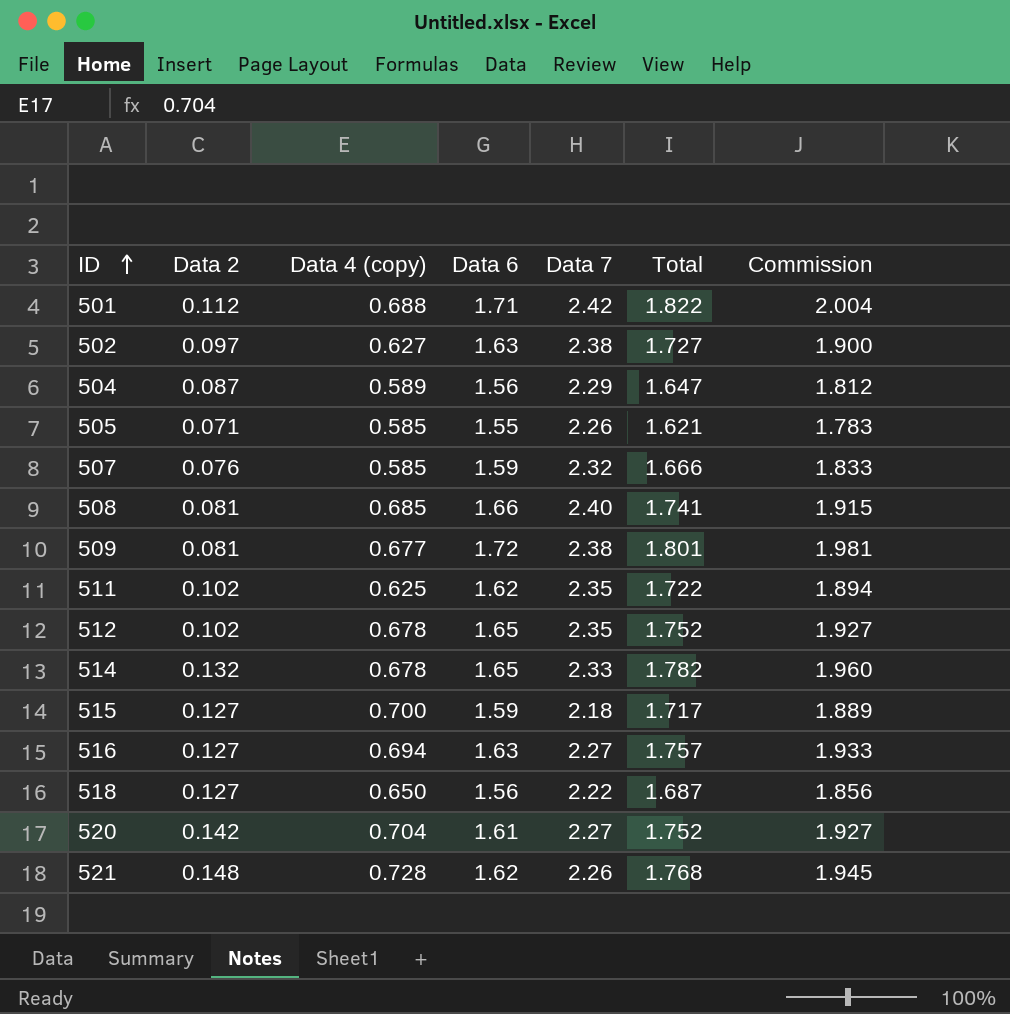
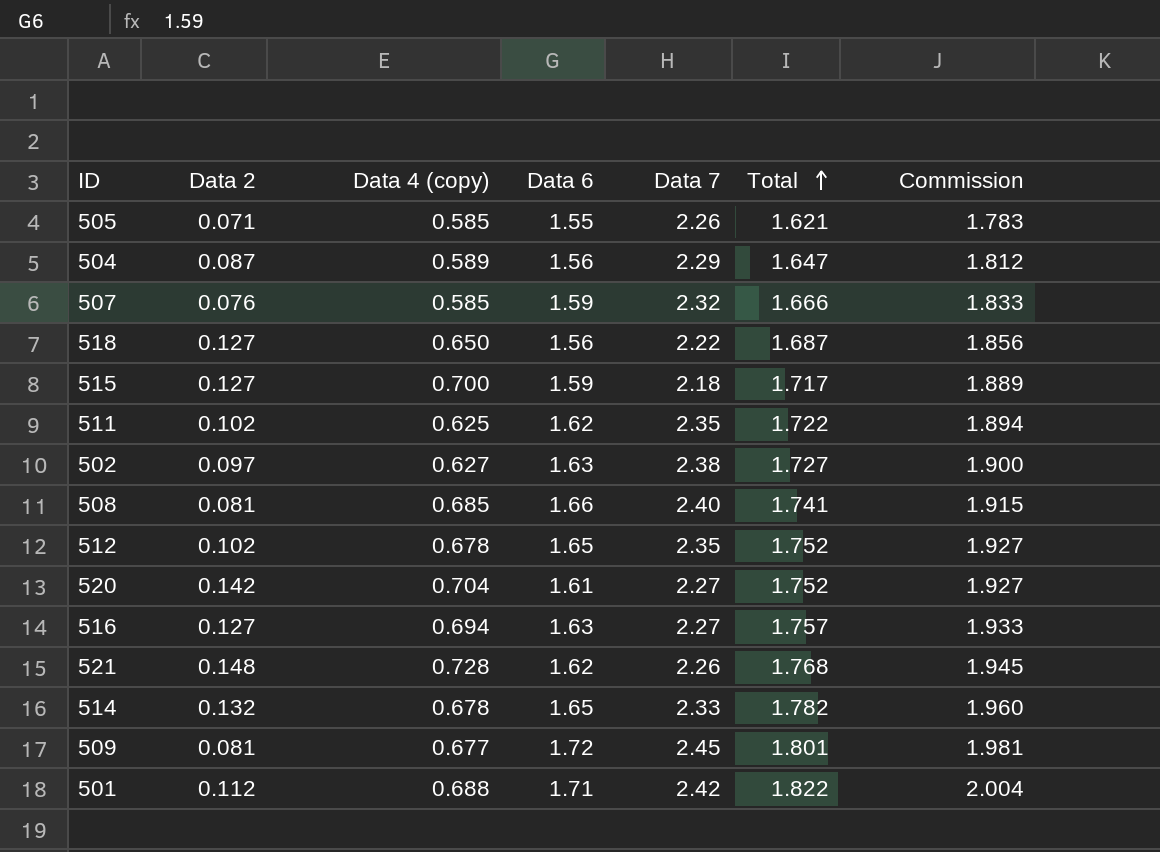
row order: ID ascending -> Total ascending
509 | Data 7: 2.38 -> 2.45

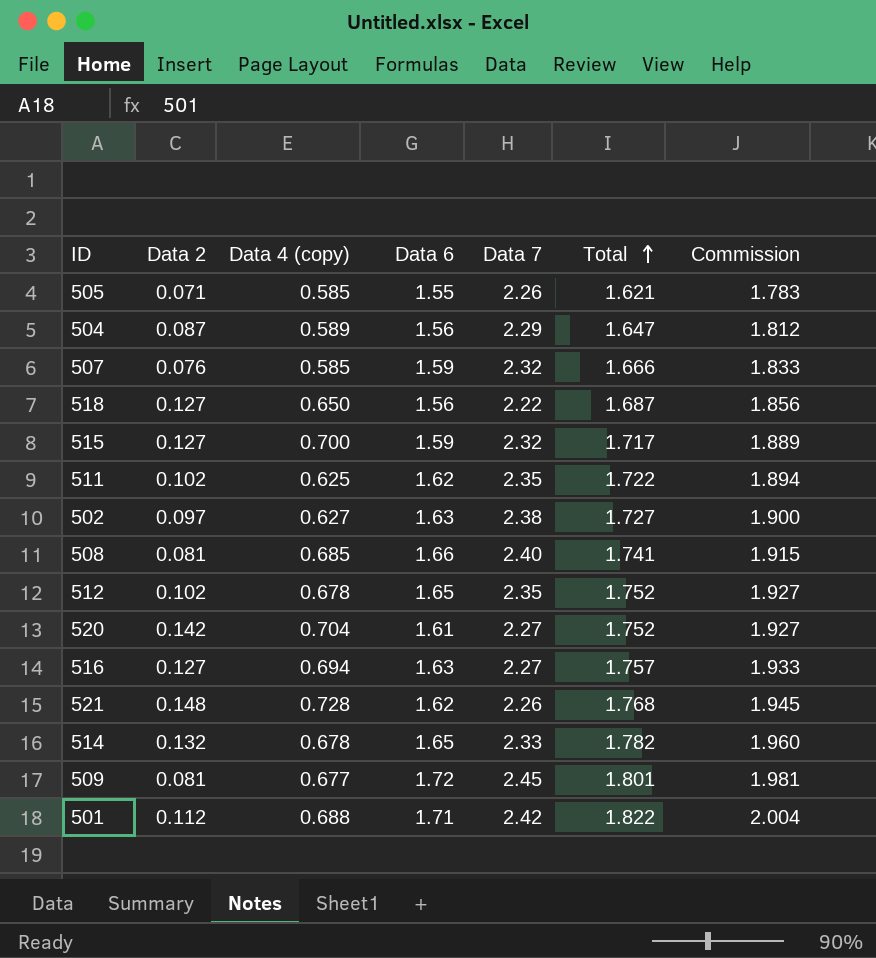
515 | Data 7: 2.18 -> 2.32

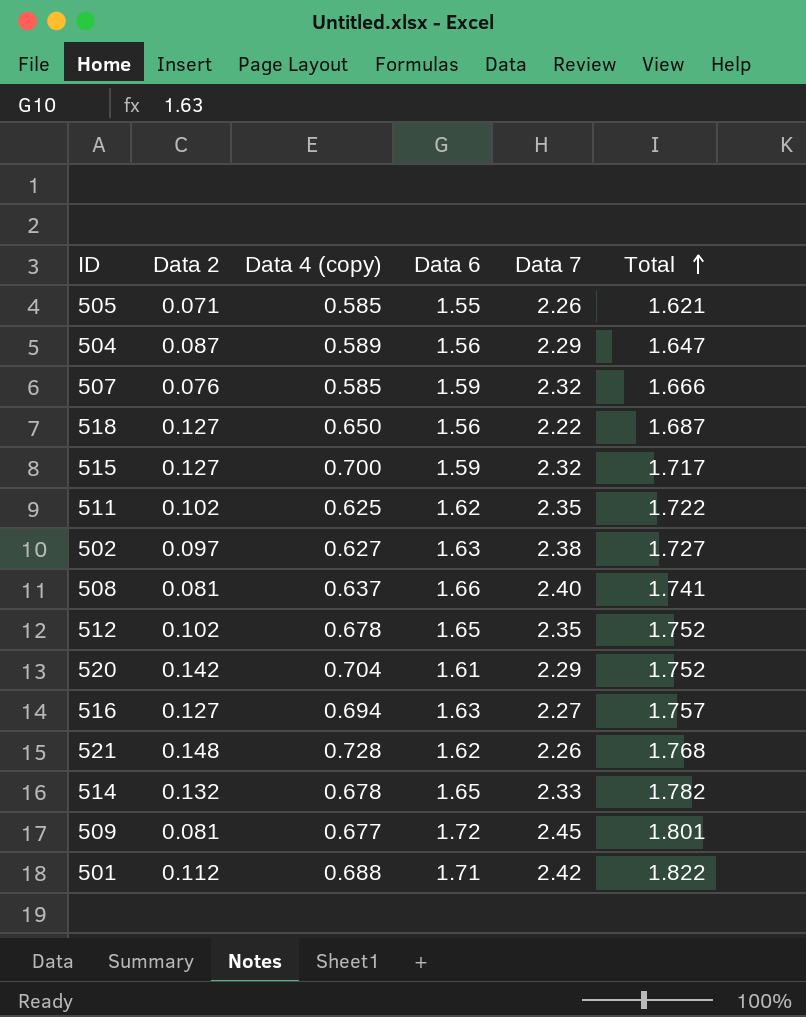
column Commission | formula: [Total] * 1.1 -> none
508 | Data 4 (copy): 0.685 -> 0.637
520 | Data 7: 2.27 -> 2.29

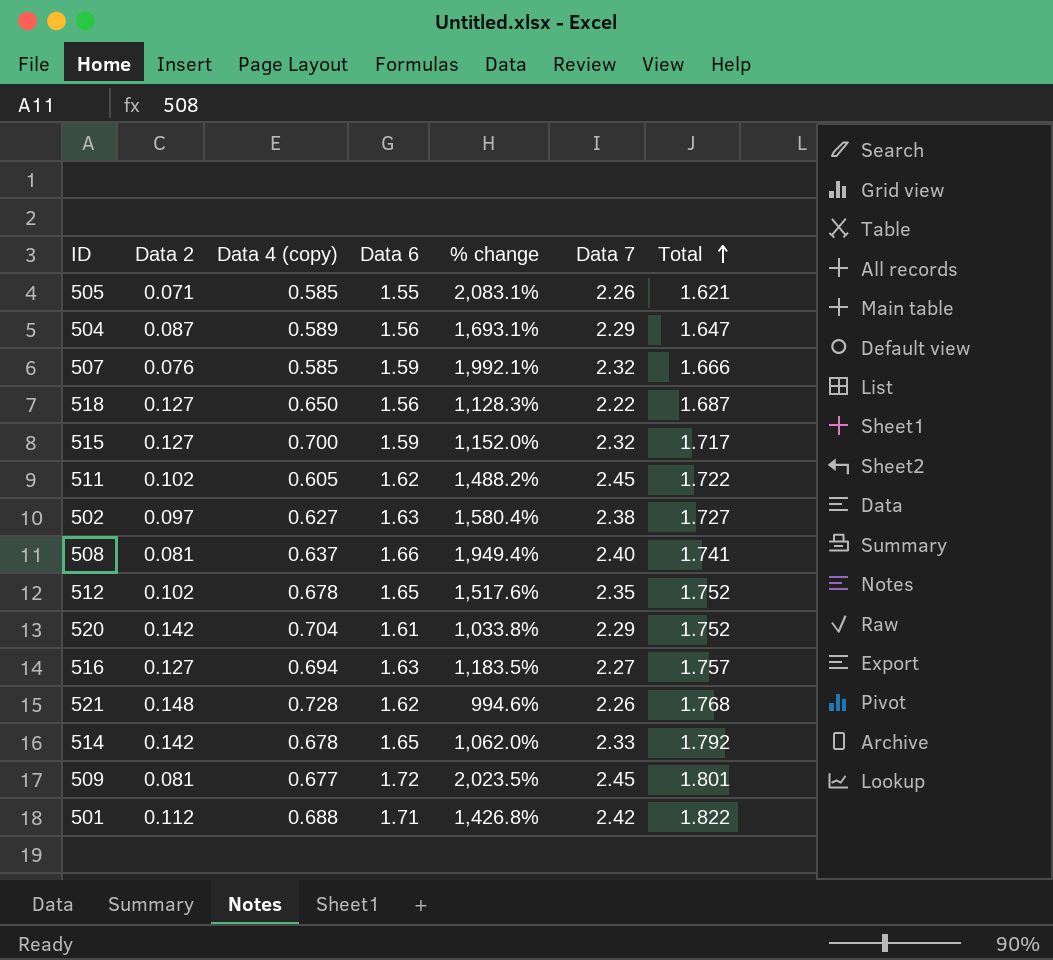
column % change | formula: none -> ([Data 6] - [Data 2]) / [Data 2]
511 | Data 4 (copy): 0.625 -> 0.605
511 | Data 7: 2.35 -> 2.45
514 | Data 2: 0.132 -> 0.142
514 | Total: 1.782 -> 1.792

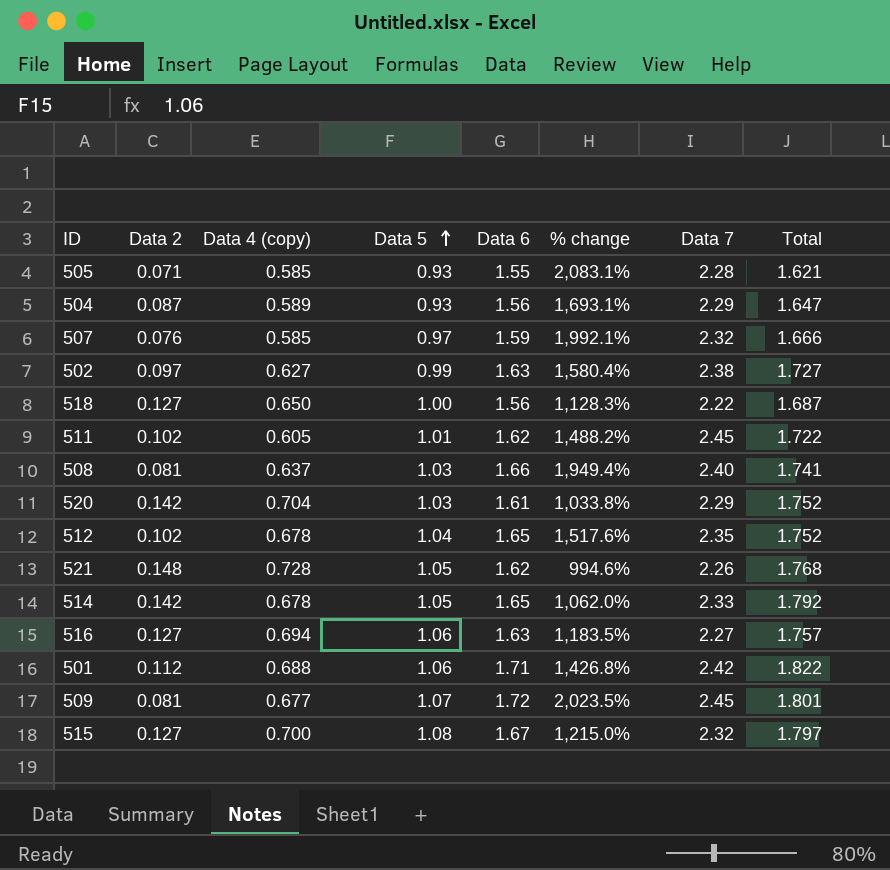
row order: Total ascending -> Data 5 ascending
column Data 5 | position: none -> 4
505 | Data 7: 2.26 -> 2.28
515 | Data 6: 1.59 -> 1.67
515 | % change: 1,152.0% -> 1,215.0%
515 | Total: 1.717 -> 1.797

